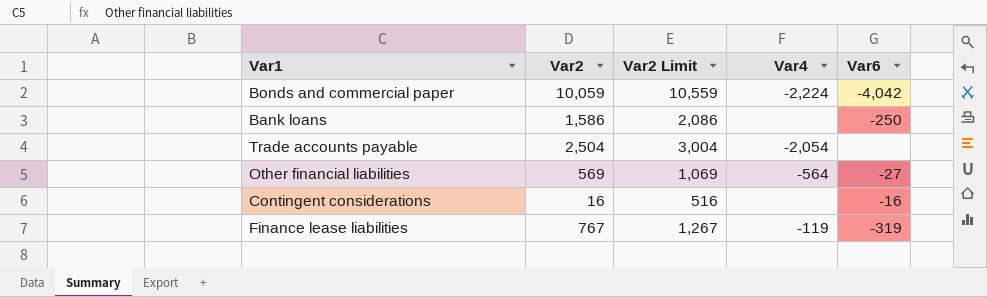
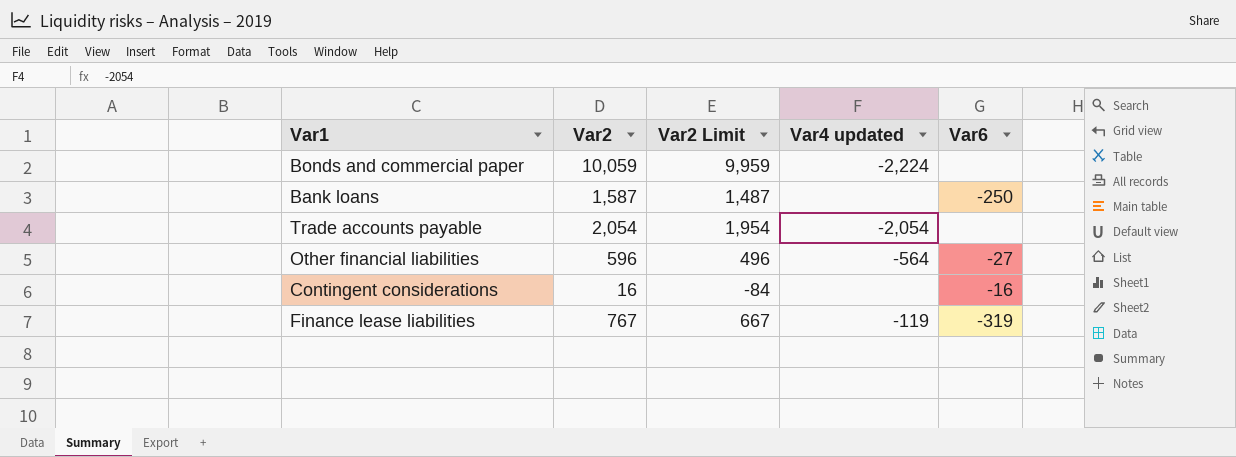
column Var2 Limit | formula: [Var2] + 500 -> [Var2] - 100
column name: Var4 -> Var4 updated
Bonds and commercial paper | Var6: -4,042 -> none
Bank loans | Var2: 1,586 -> 1,587
Trade accounts payable | Var2: 2,504 -> 2,054
Other financial liabilities | Var2: 569 -> 596

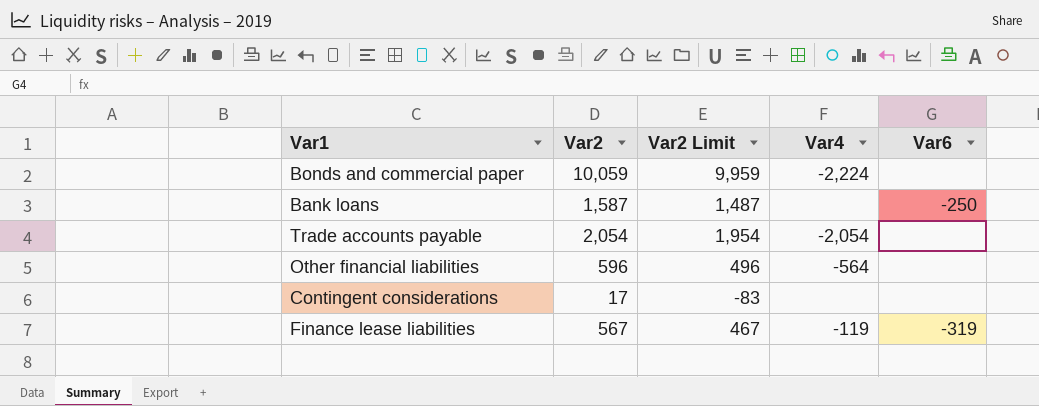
column name: Var4 updated -> Var4
Other financial liabilities | Var6: -27 -> none
Contingent considerations | Var2: 16 -> 17
Contingent considerations | Var2 Limit: -84 -> -83
Contingent considerations | Var6: -16 -> none
Finance lease liabilities | Var2: 767 -> 567
Finance lease liabilities | Var2 Limit: 667 -> 467

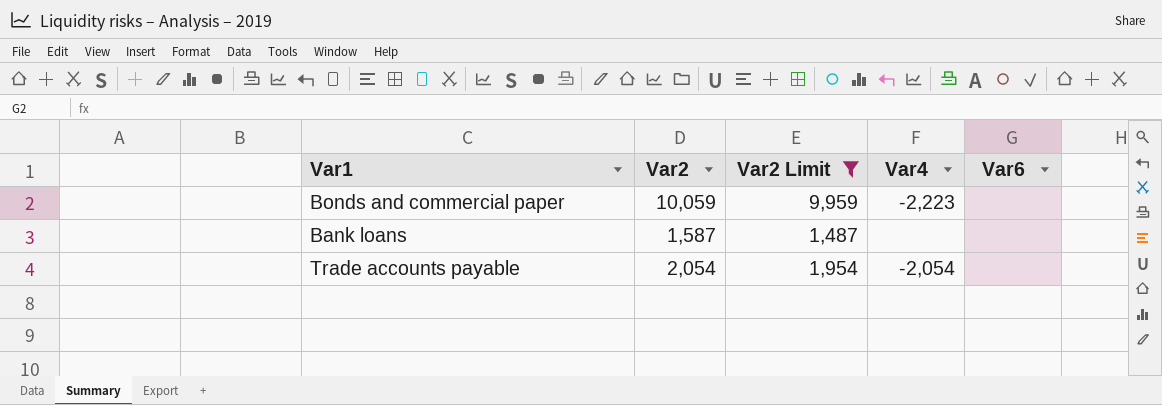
filter: none -> Var2 Limit >= 1,487
Bonds and commercial paper | Var4: -2,224 -> -2,223
Bank loans | Var6: -250 -> none

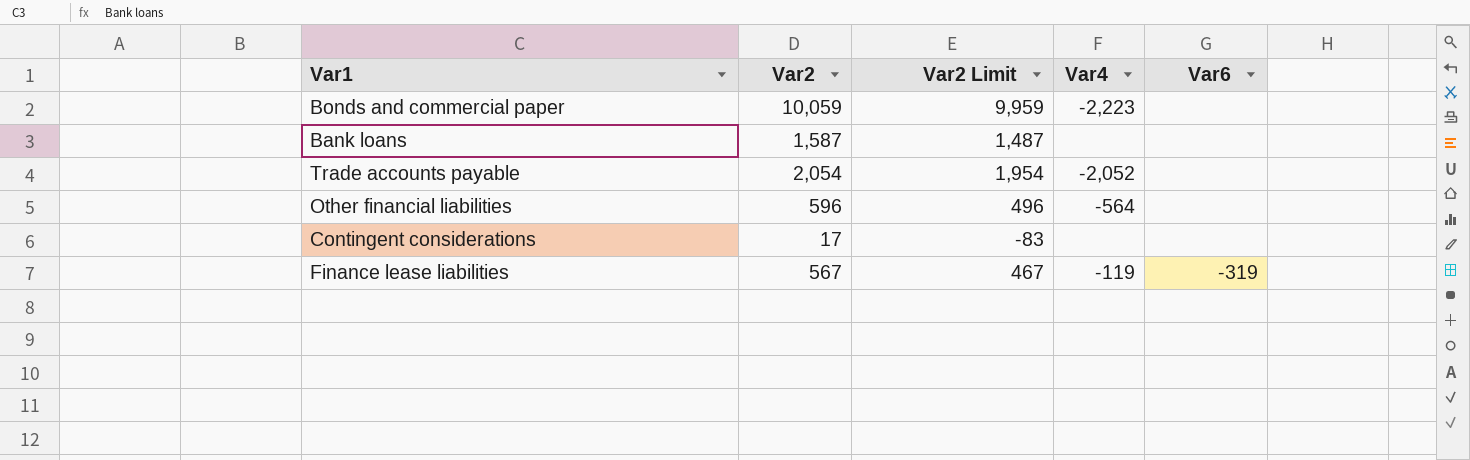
filter: Var2 Limit >= 1,487 -> none
Trade accounts payable | Var4: -2,054 -> -2,052

